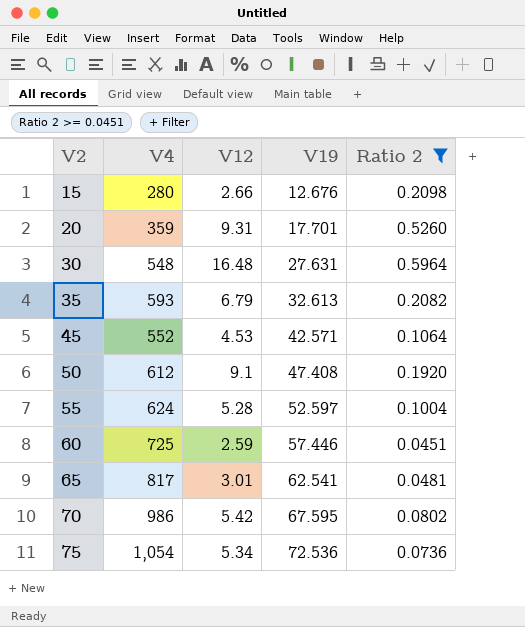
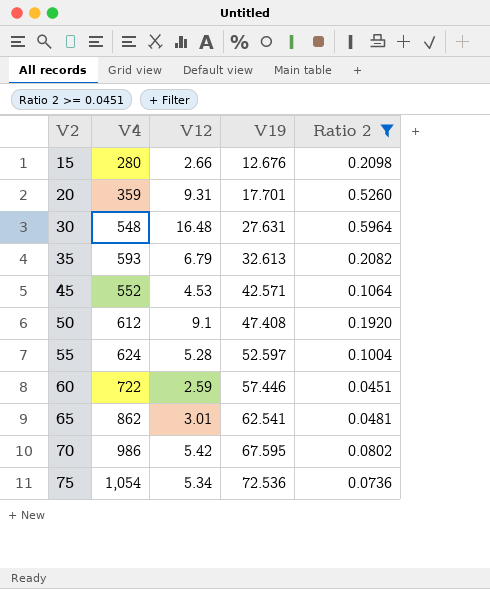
60 | V4: 725 -> 722
65 | V4: 817 -> 862

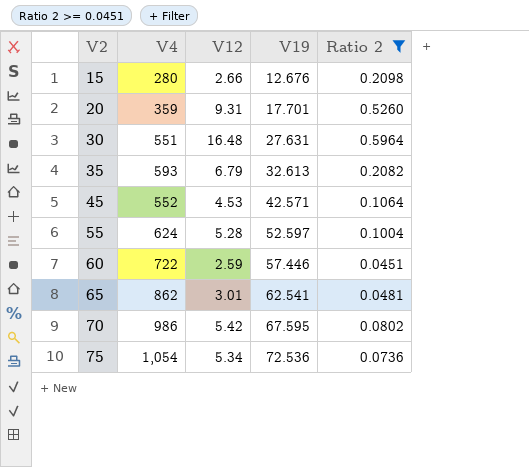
row 50: 612 | 9.1 | 47.408 | 0.1920 -> none
30 | V4: 548 -> 551

